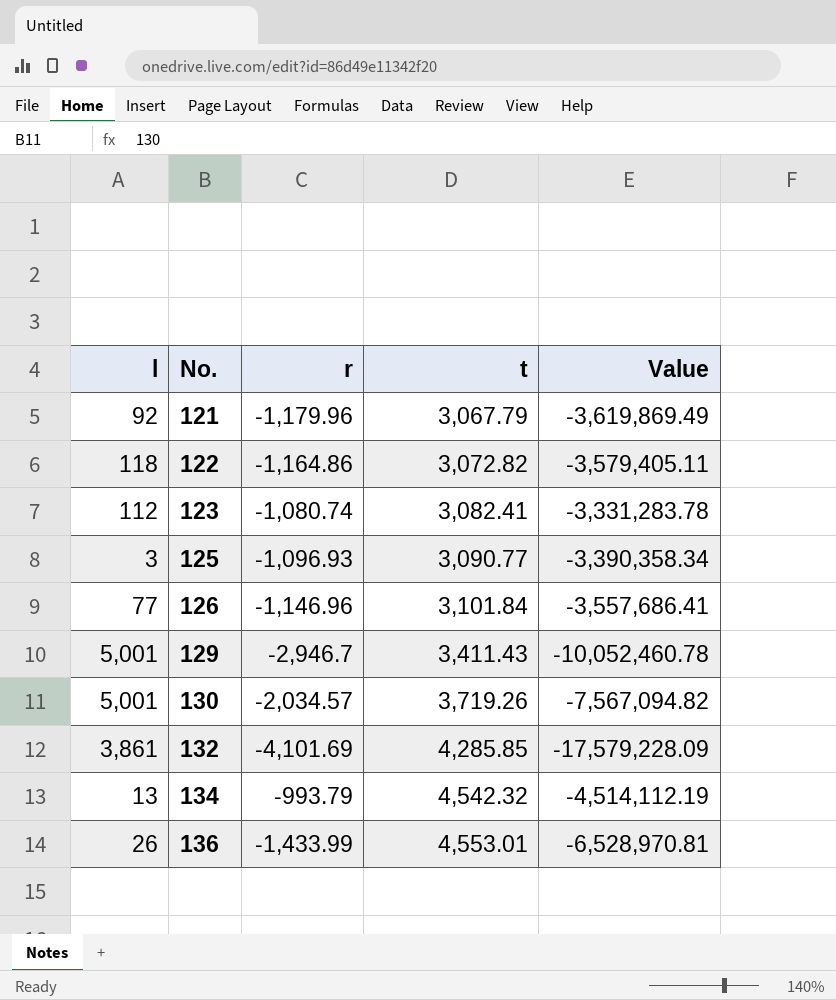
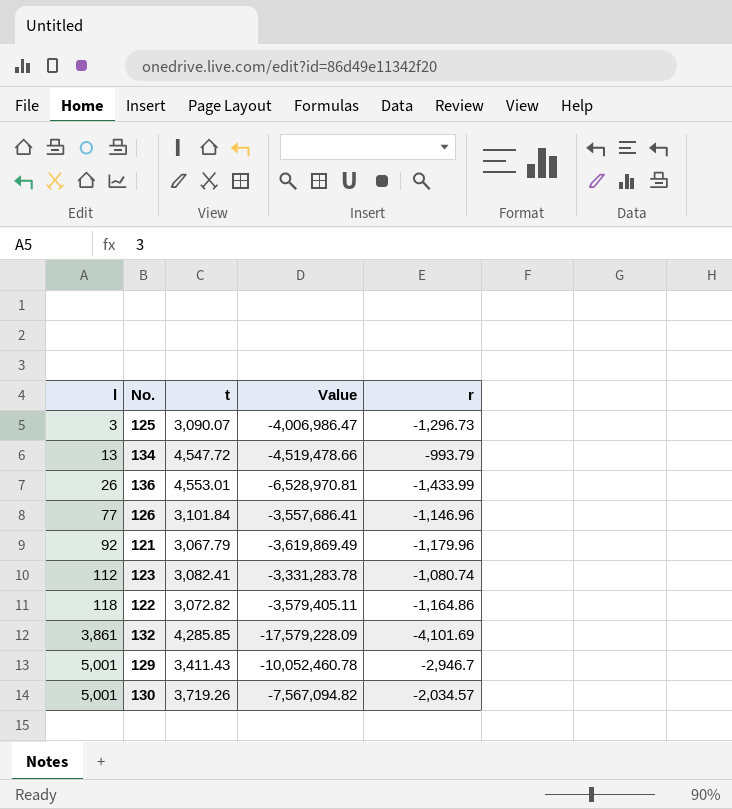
row order: No. ascending -> l ascending
column r | position: 3 -> 5
125 | t: 3,090.77 -> 3,090.07
125 | Value: -3,390,358.34 -> -4,006,986.47
125 | r: -1,096.93 -> -1,296.73
134 | t: 4,542.32 -> 4,547.72
134 | Value: -4,514,112.19 -> -4,519,478.66

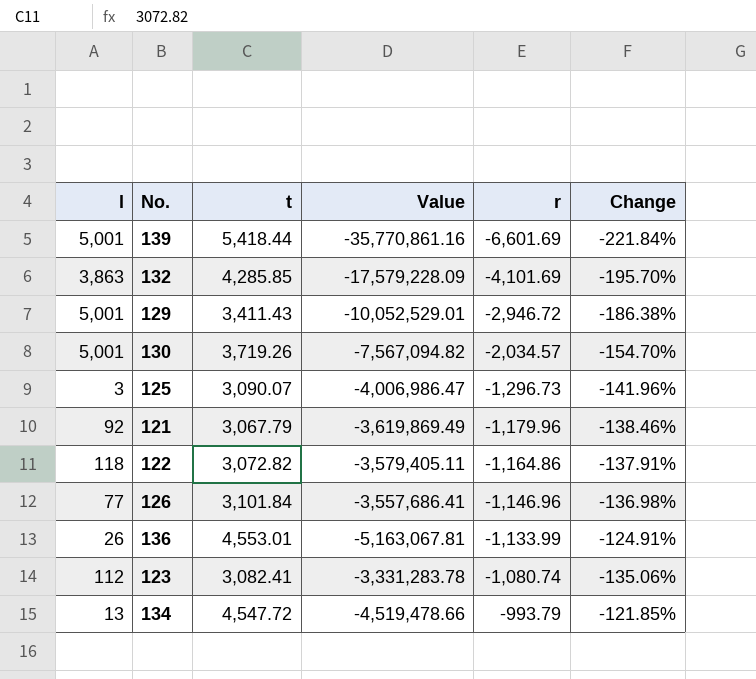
row order: l ascending -> r ascending
column Change | formula: none -> ([r] - [t]) / [t]
row 139: none -> 5,001 | 5,418.44 | -35,770,861.16 | -6,601.69 | -221.84%
132 | l: 3,861 -> 3,863
129 | Value: -10,052,460.78 -> -10,052,529.01
129 | r: -2,946.7 -> -2,946.72
136 | Value: -6,528,970.81 -> -5,163,067.81
136 | r: -1,433.99 -> -1,133.99

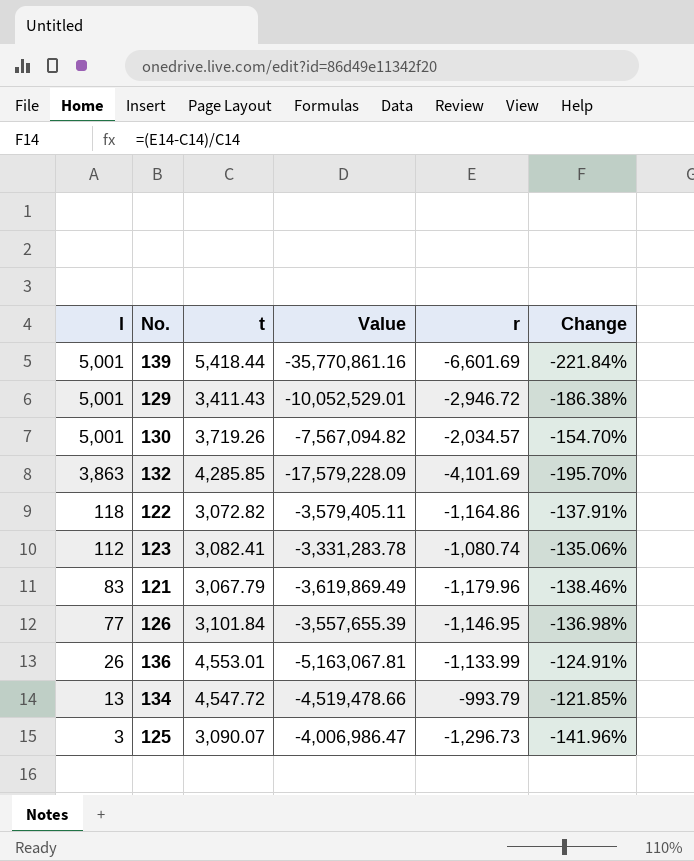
row order: r ascending -> l descending
121 | l: 92 -> 83
126 | Value: -3,557,686.41 -> -3,557,655.39
126 | r: -1,146.96 -> -1,146.95

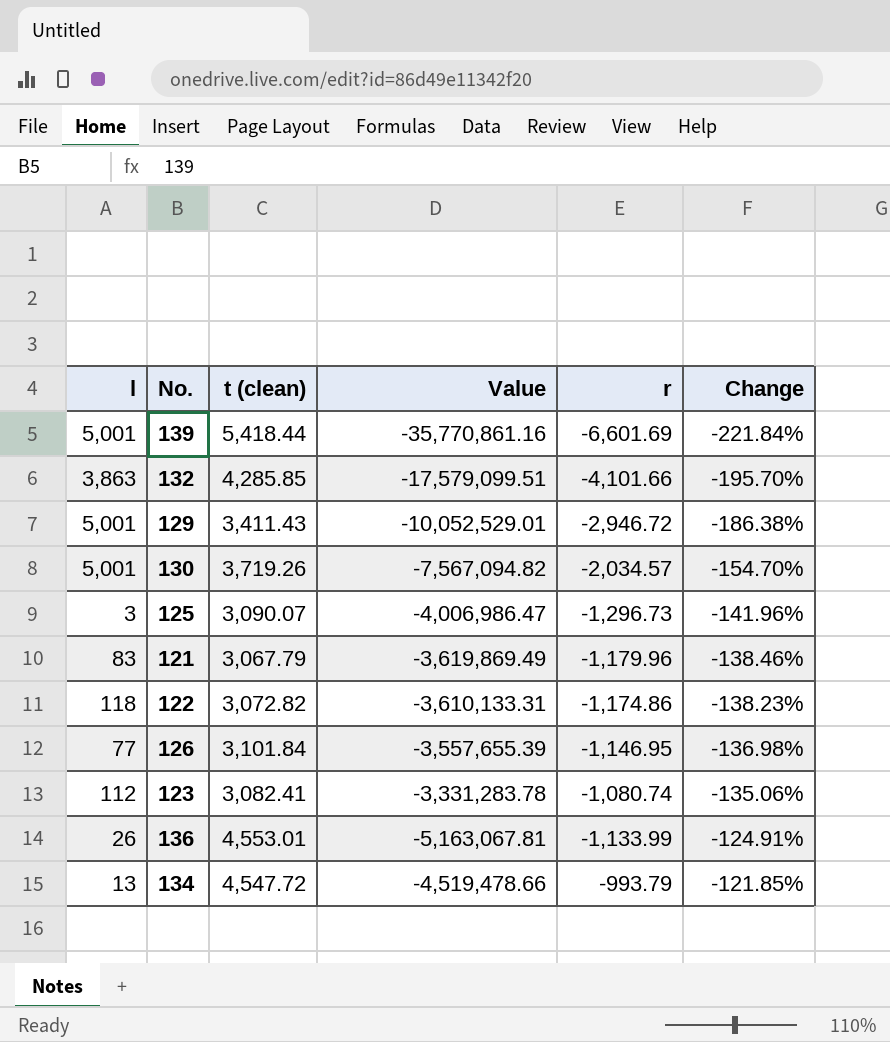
row order: l descending -> Change ascending
column name: t -> t (clean)
132 | Value: -17,579,228.09 -> -17,579,099.51
132 | r: -4,101.69 -> -4,101.66
122 | Value: -3,579,405.11 -> -3,610,133.31
122 | r: -1,164.86 -> -1,174.86
122 | Change: -137.91% -> -138.23%

